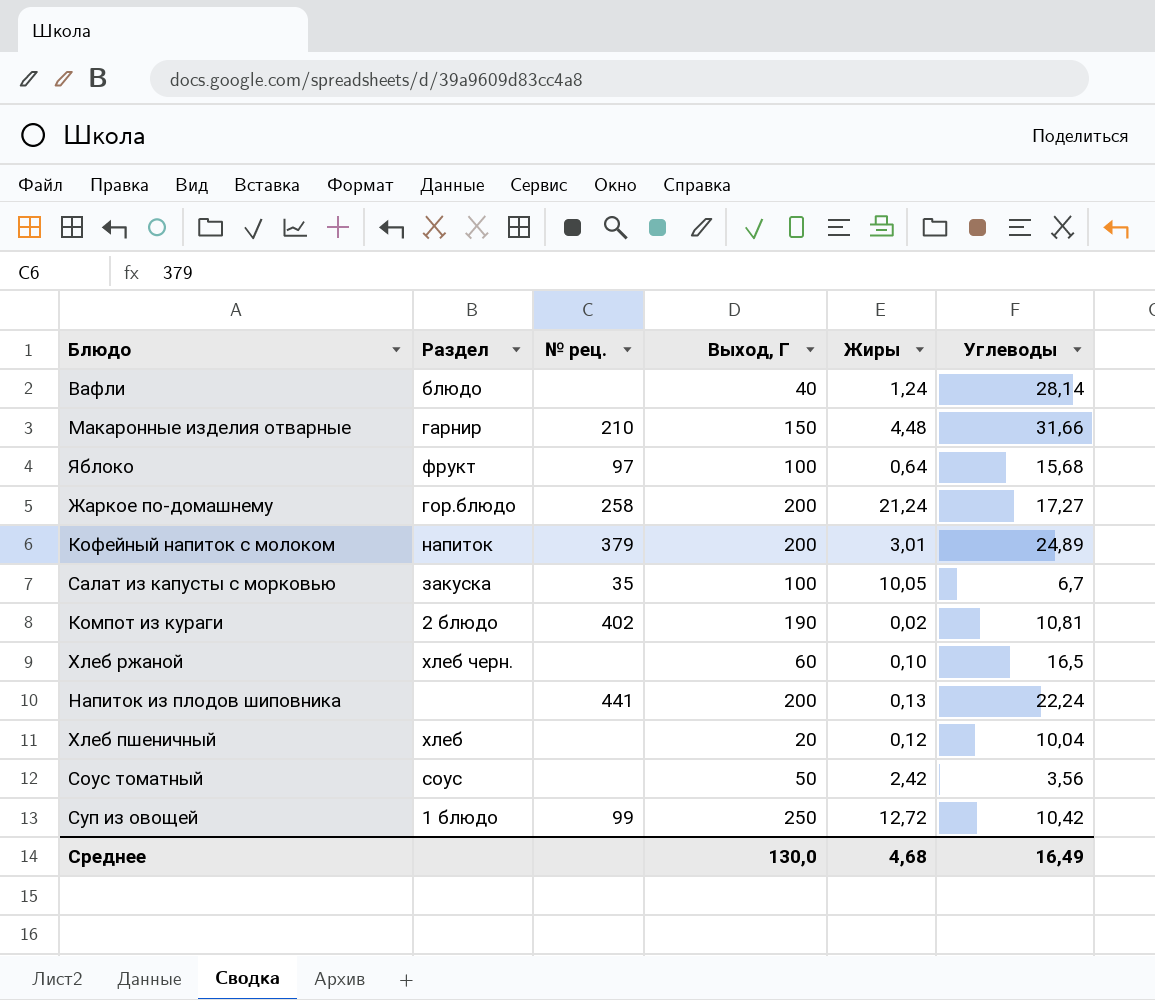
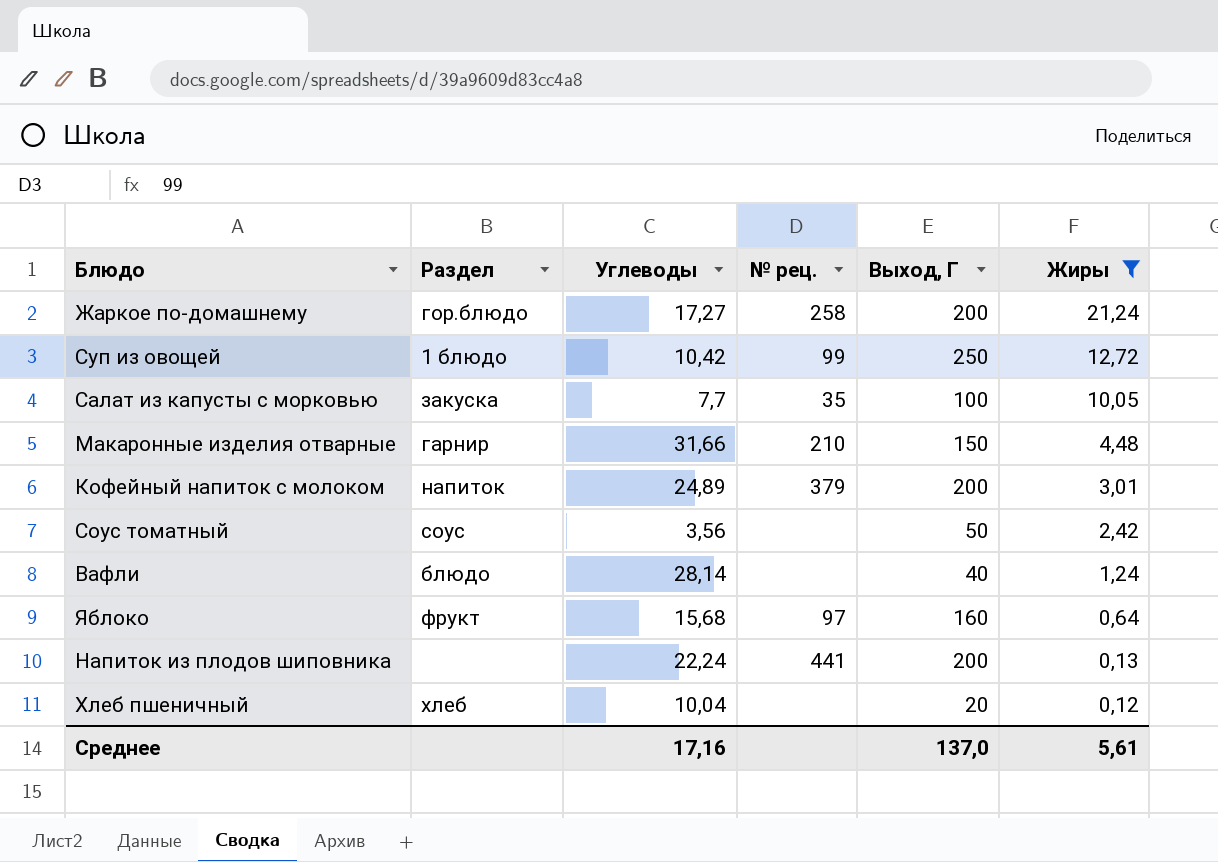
filter: none -> Жиры >= 0,12
row order: none -> Жиры descending
column Углеводы | position: 6 -> 3
Салат из капусты с морковью | Углеводы: 6,7 -> 7,7
Яблоко | Выход, Г: 100 -> 160
Среднее | Углеводы: 16,49 -> 17,16
Среднее | Выход, Г: 130,0 -> 137,0
Среднее | Жиры: 4,68 -> 5,61

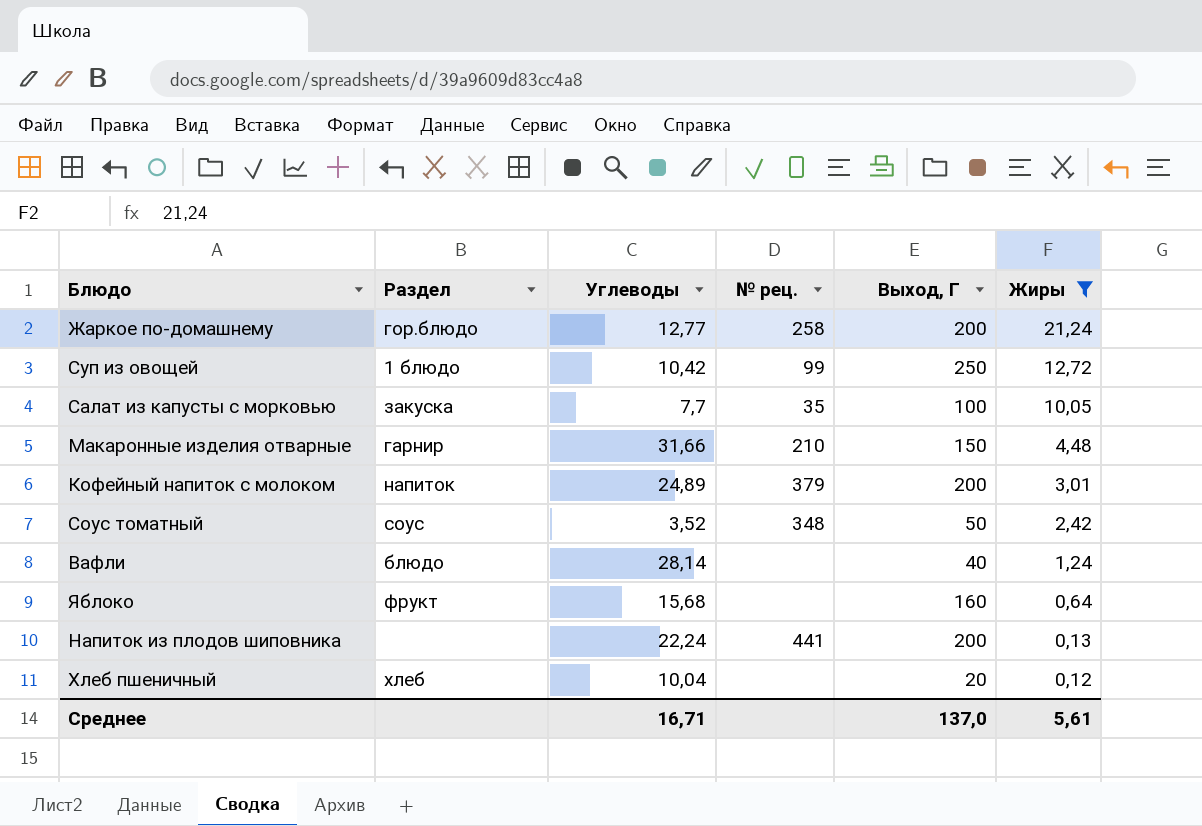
Жаркое по-домашнему | Углеводы: 17,27 -> 12,77
Соус томатный | Углеводы: 3,56 -> 3,52
Соус томатный | № рец.: none -> 348
Яблоко | № рец.: 97 -> none
Среднее | Углеводы: 17,16 -> 16,71

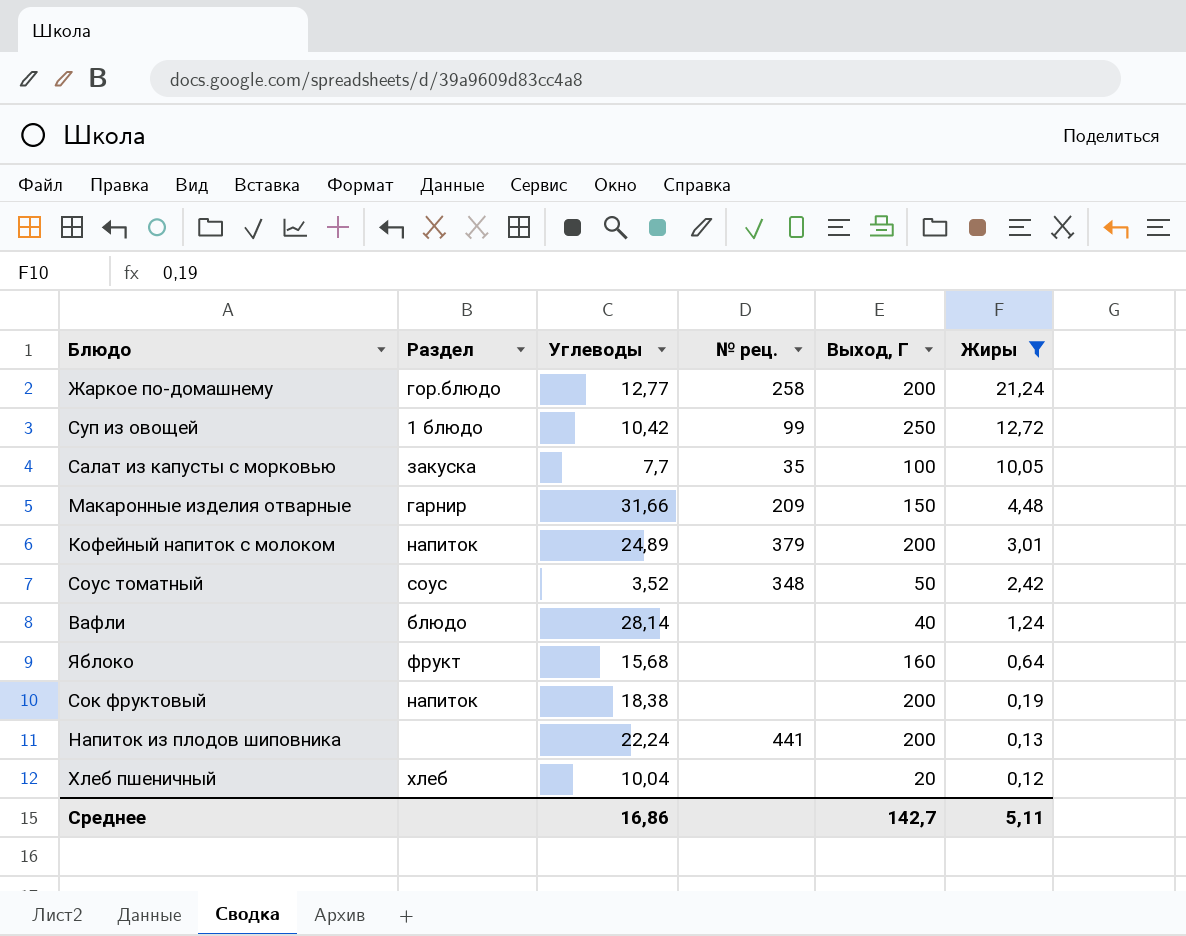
Макаронные изделия отварные | № рец.: 210 -> 209
row Сок фруктовый: none -> напиток | 18,38 | none | 200 | 0,19
Среднее | Углеводы: 16,71 -> 16,86
Среднее | Выход, Г: 137,0 -> 142,7
Среднее | Жиры: 5,61 -> 5,11

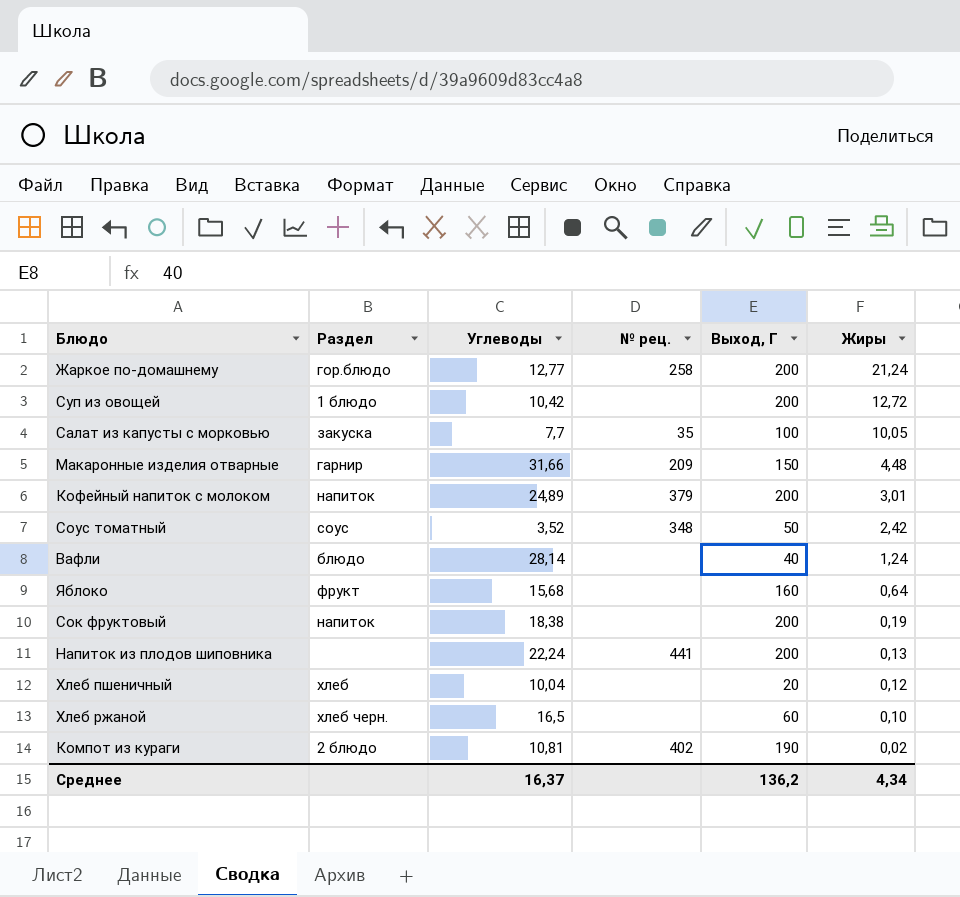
filter: Жиры >= 0,12 -> none
Суп из овощей | № рец.: 99 -> none
Суп из овощей | Выход, Г: 250 -> 200
Среднее | Углеводы: 16,86 -> 16,37
Среднее | Выход, Г: 142,7 -> 136,2
Среднее | Жиры: 5,11 -> 4,34

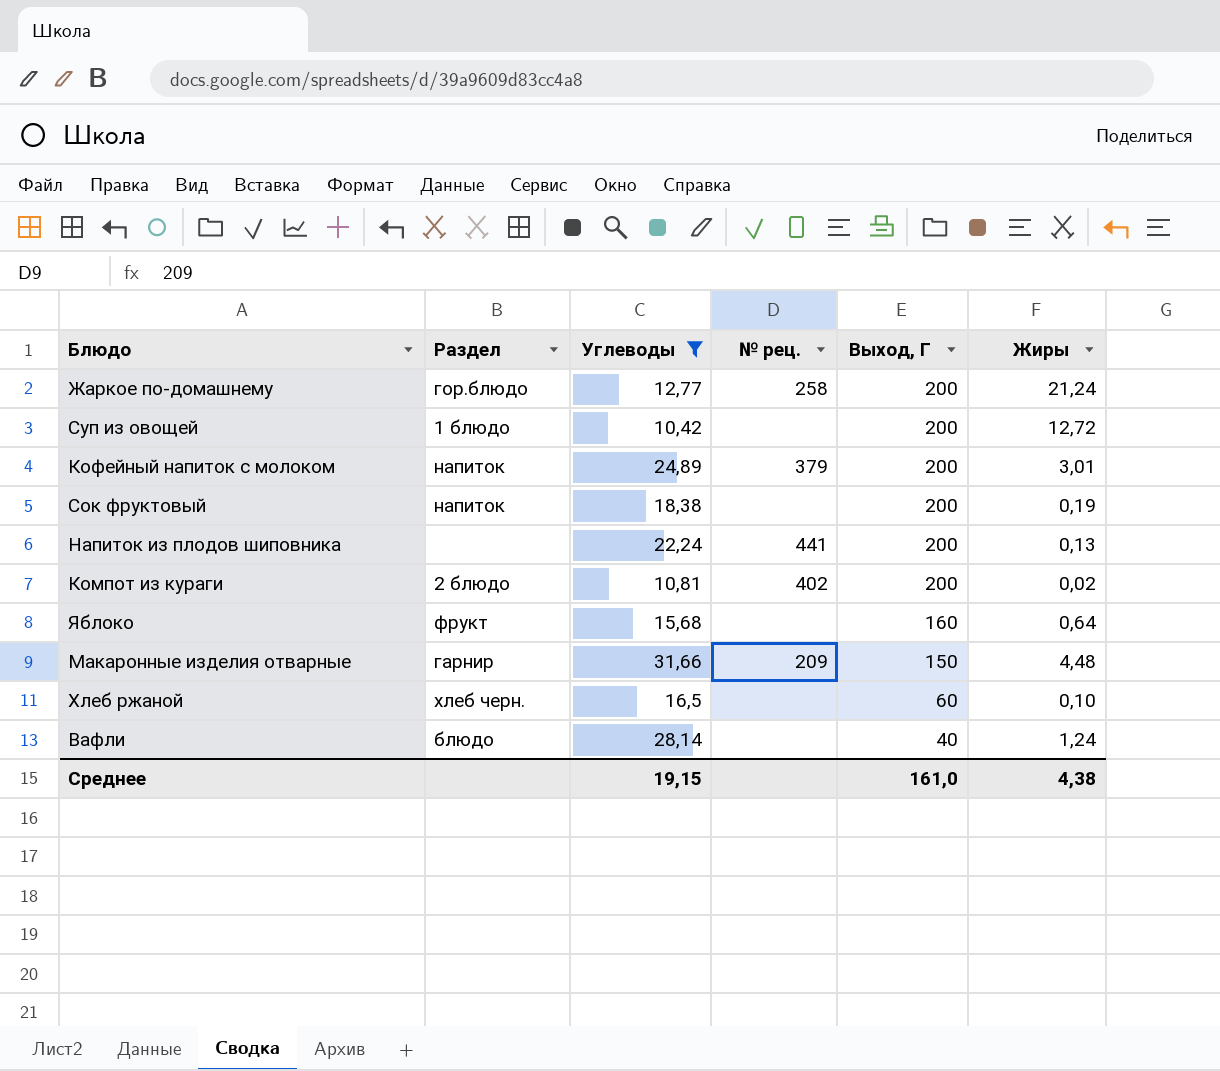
filter: none -> Углеводы >= 10,42
row order: Жиры descending -> Выход, Г descending
Компот из кураги | Выход, Г: 190 -> 200
Среднее | Углеводы: 16,37 -> 19,15
Среднее | Выход, Г: 136,2 -> 161,0
Среднее | Жиры: 4,34 -> 4,38

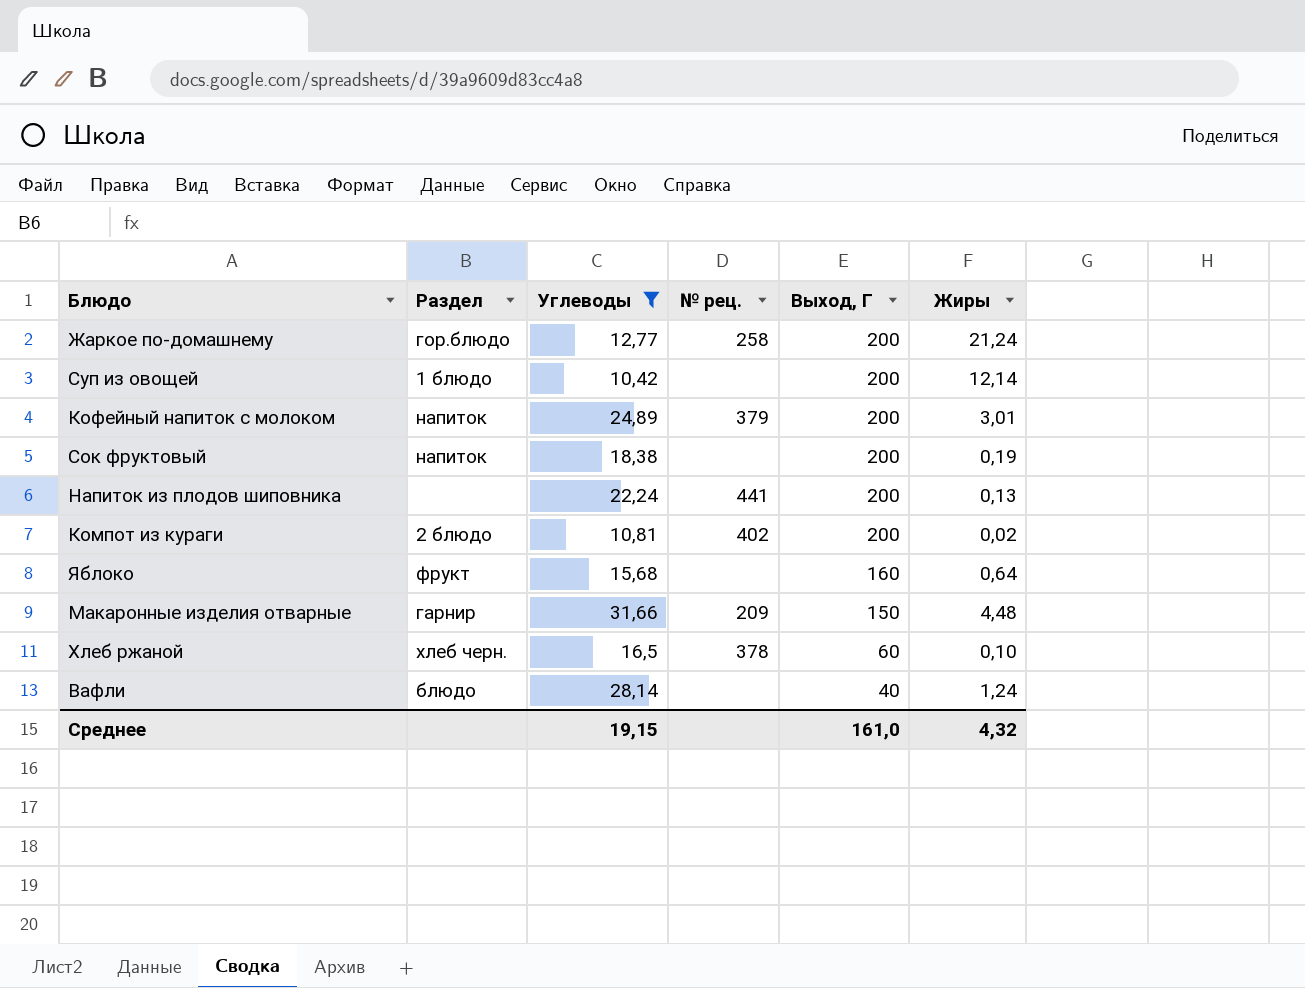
Суп из овощей | Жиры: 12,72 -> 12,14
Хлеб ржаной | № рец.: none -> 378
Среднее | Жиры: 4,38 -> 4,32

